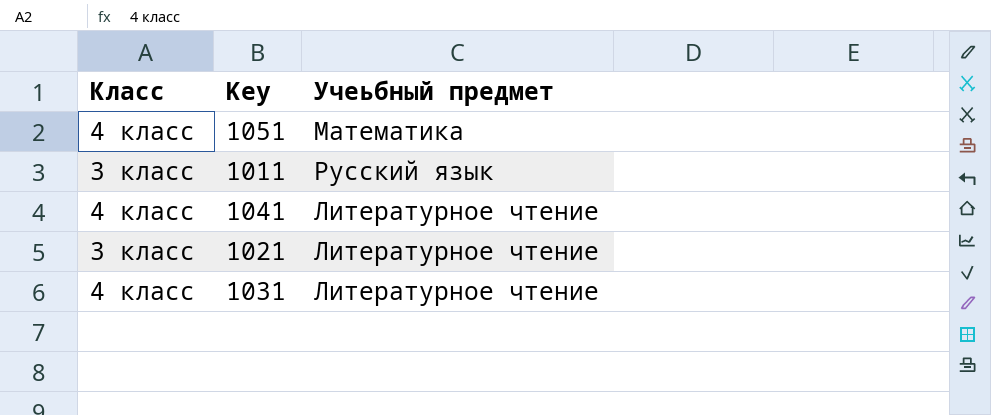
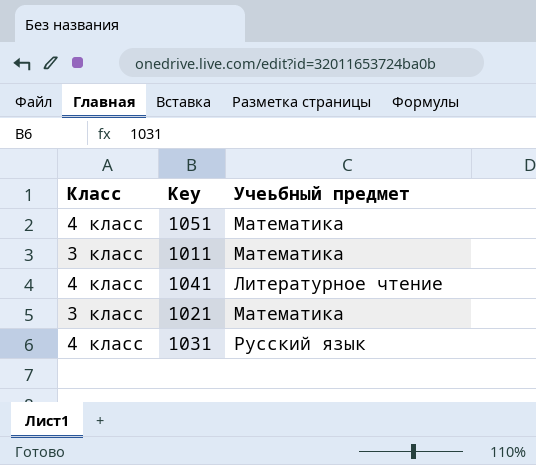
1011 | Учеьбный предмет: Русский язык -> Математика
1021 | Учеьбный предмет: Литературное чтение -> Математика
1031 | Учеьбный предмет: Литературное чтение -> Русский язык

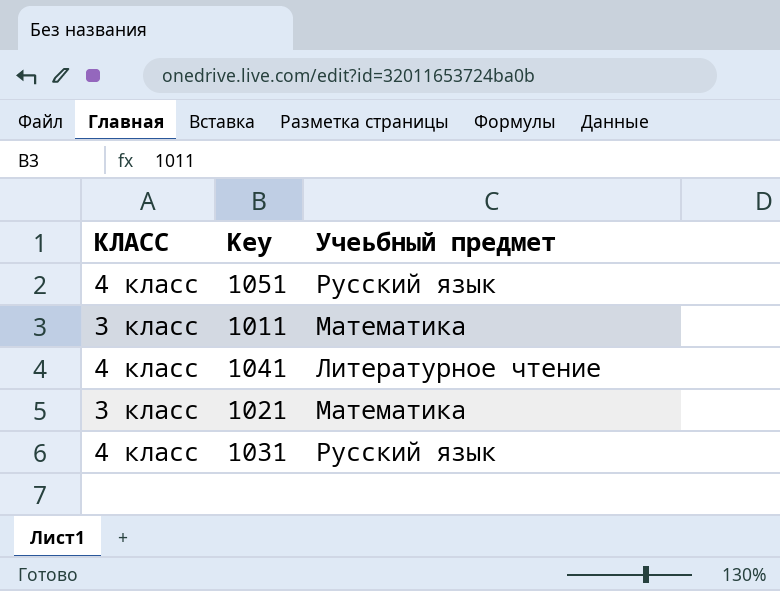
column name: Класс -> КЛАСС
1051 | Учеьбный предмет: Математика -> Русский язык

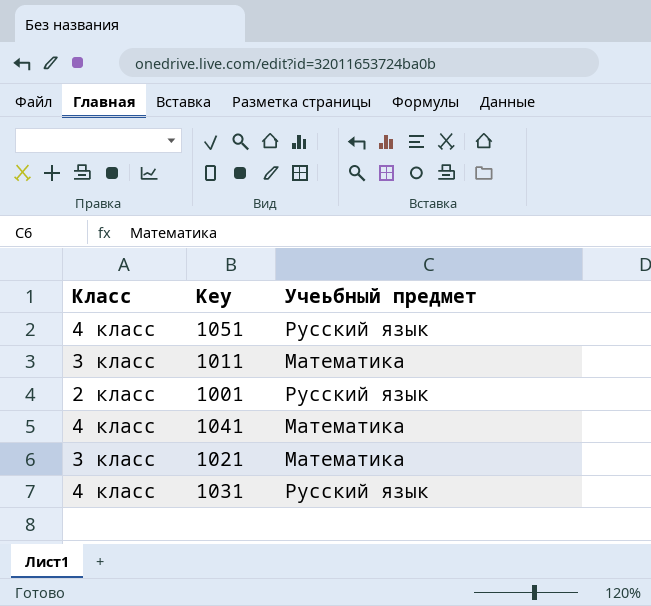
column name: КЛАСС -> Класс
row 1001: none -> 2 класс | Русский язык
1041 | Учеьбный предмет: Литературное чтение -> Математика

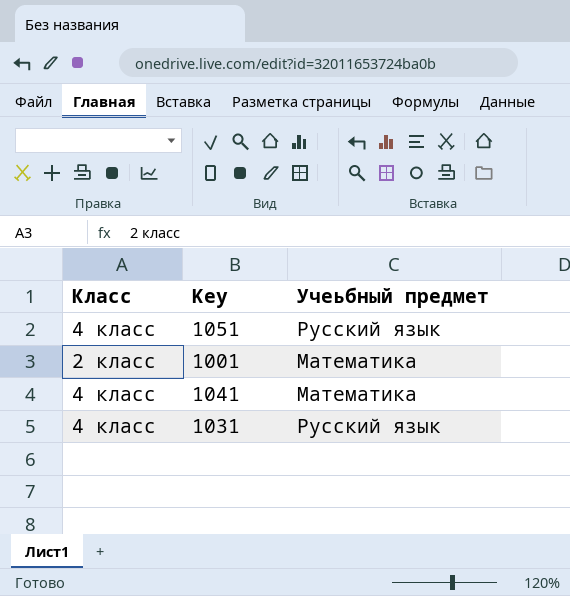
row 1011: 3 класс | Математика -> none
row 1021: 3 класс | Математика -> none
1001 | Учеьбный предмет: Русский язык -> Математика

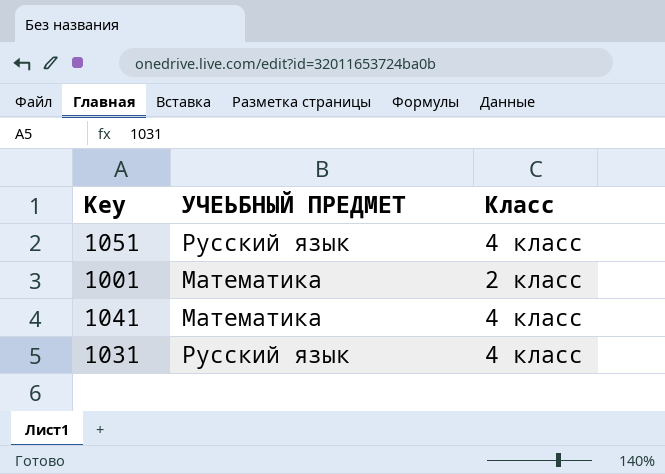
column name: Учеьбный предмет -> УЧЕЬБНЫЙ ПРЕДМЕТ
column Класс | position: 1 -> 3

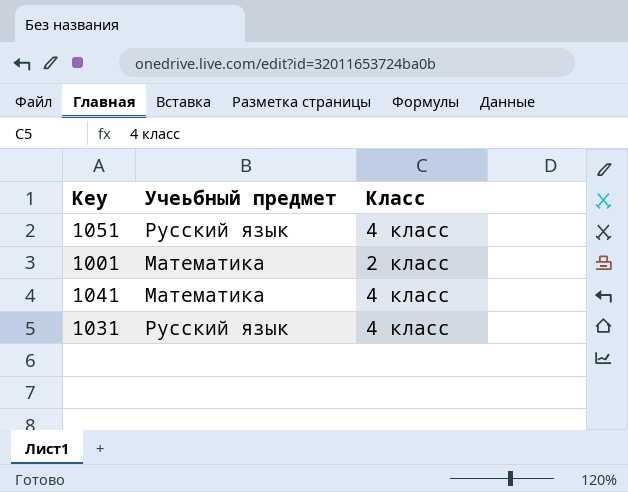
column name: УЧЕЬБНЫЙ ПРЕДМЕТ -> Учеьбный предмет

